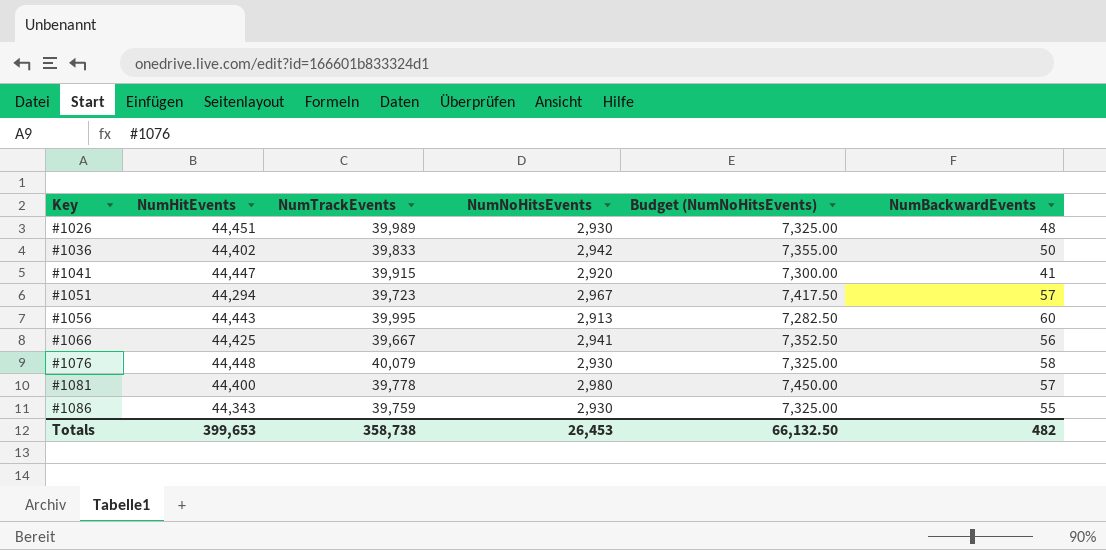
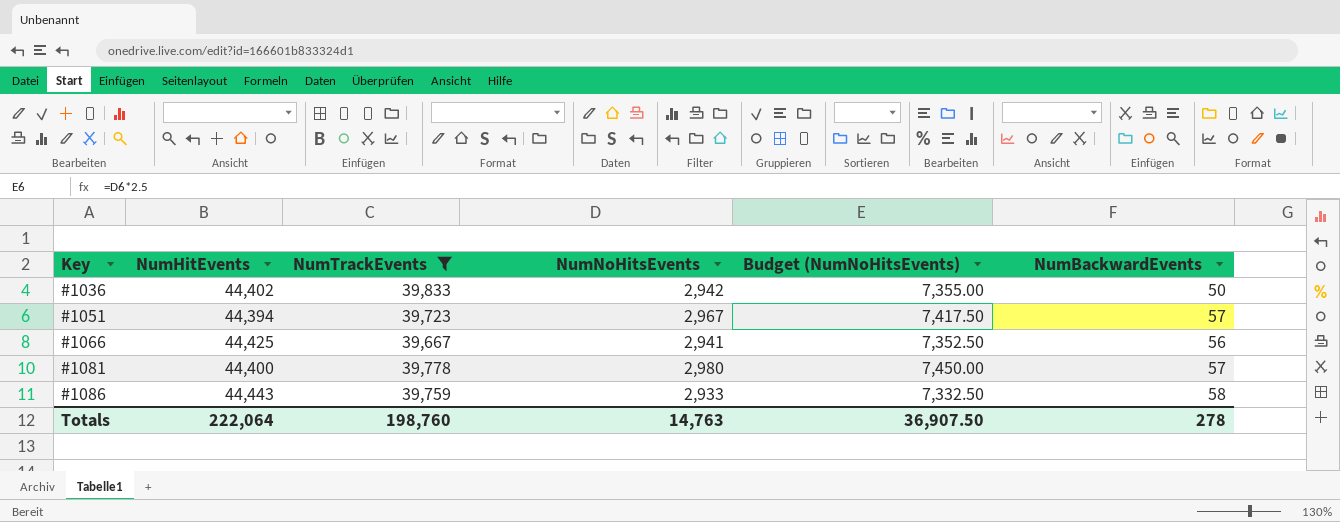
filter: none -> NumTrackEvents <= 39,833
#1051 | NumHitEvents: 44,294 -> 44,394
#1086 | NumHitEvents: 44,343 -> 44,443
#1086 | NumNoHitsEvents: 2,930 -> 2,933
#1086 | Budget (NumNoHitsEvents): 7,325.00 -> 7,332.50
#1086 | NumBackwardEvents: 55 -> 58
Totals | NumHitEvents: 399,653 -> 222,064
Totals | NumTrackEvents: 358,738 -> 198,760
Totals | NumNoHitsEvents: 26,453 -> 14,763
Totals | Budget (NumNoHitsEvents): 66,132.50 -> 36,907.50
Totals | NumBackwardEvents: 482 -> 278

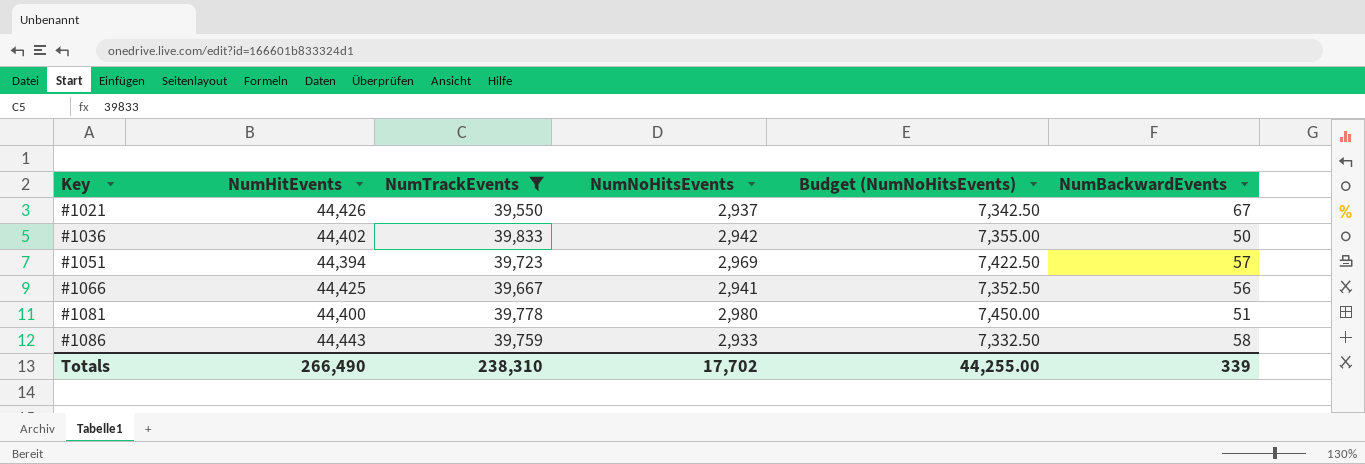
row #1021: none -> 44,426 | 39,550 | 2,937 | 7,342.50 | 67
#1051 | NumNoHitsEvents: 2,967 -> 2,969
#1051 | Budget (NumNoHitsEvents): 7,417.50 -> 7,422.50
#1081 | NumBackwardEvents: 57 -> 51
Totals | NumHitEvents: 222,064 -> 266,490
Totals | NumTrackEvents: 198,760 -> 238,310
Totals | NumNoHitsEvents: 14,763 -> 17,702
Totals | Budget (NumNoHitsEvents): 36,907.50 -> 44,255.00
Totals | NumBackwardEvents: 278 -> 339

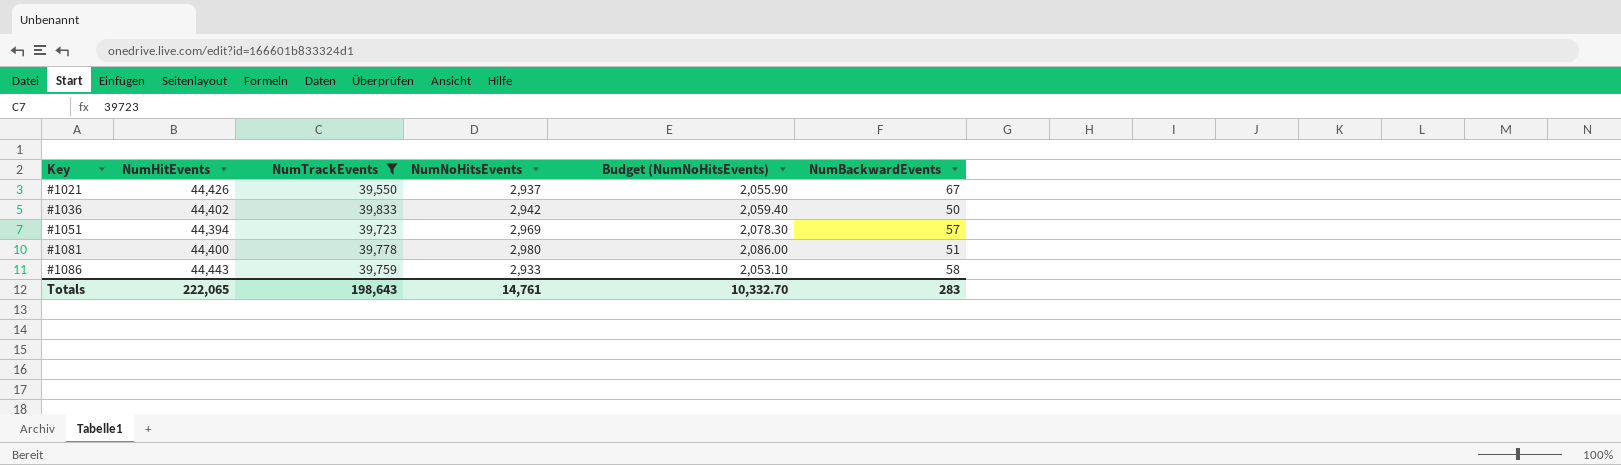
column Budget (NumNoHitsEvents) | formula: [NumNoHitsEvents] * 2.5 -> [NumNoHitsEvents] * 0.7
row #1066: 44,425 | 39,667 | 2,941 | 7,352.50 | 56 -> none
Totals | NumHitEvents: 266,490 -> 222,065
Totals | NumTrackEvents: 238,310 -> 198,643
Totals | NumNoHitsEvents: 17,702 -> 14,761
Totals | Budget (NumNoHitsEvents): 44,255.00 -> 10,332.70
Totals | NumBackwardEvents: 339 -> 283

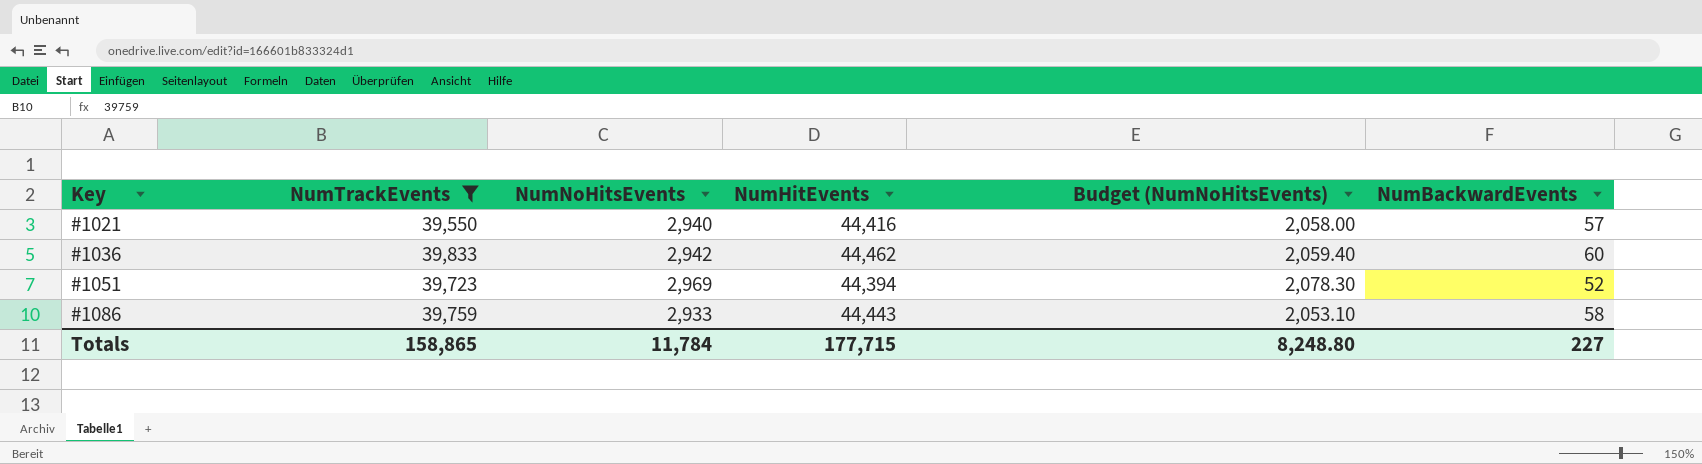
column NumHitEvents | position: 2 -> 4
row #1081: 44,400 | 39,778 | 2,980 | 2,086.00 | 51 -> none
#1021 | NumNoHitsEvents: 2,937 -> 2,940
#1021 | NumHitEvents: 44,426 -> 44,416
#1021 | Budget (NumNoHitsEvents): 2,055.90 -> 2,058.00
#1021 | NumBackwardEvents: 67 -> 57
#1036 | NumHitEvents: 44,402 -> 44,462
#1036 | NumBackwardEvents: 50 -> 60
#1051 | NumBackwardEvents: 57 -> 52
Totals | NumTrackEvents: 198,643 -> 158,865
Totals | NumNoHitsEvents: 14,761 -> 11,784
Totals | NumHitEvents: 222,065 -> 177,715
Totals | Budget (NumNoHitsEvents): 10,332.70 -> 8,248.80
Totals | NumBackwardEvents: 283 -> 227

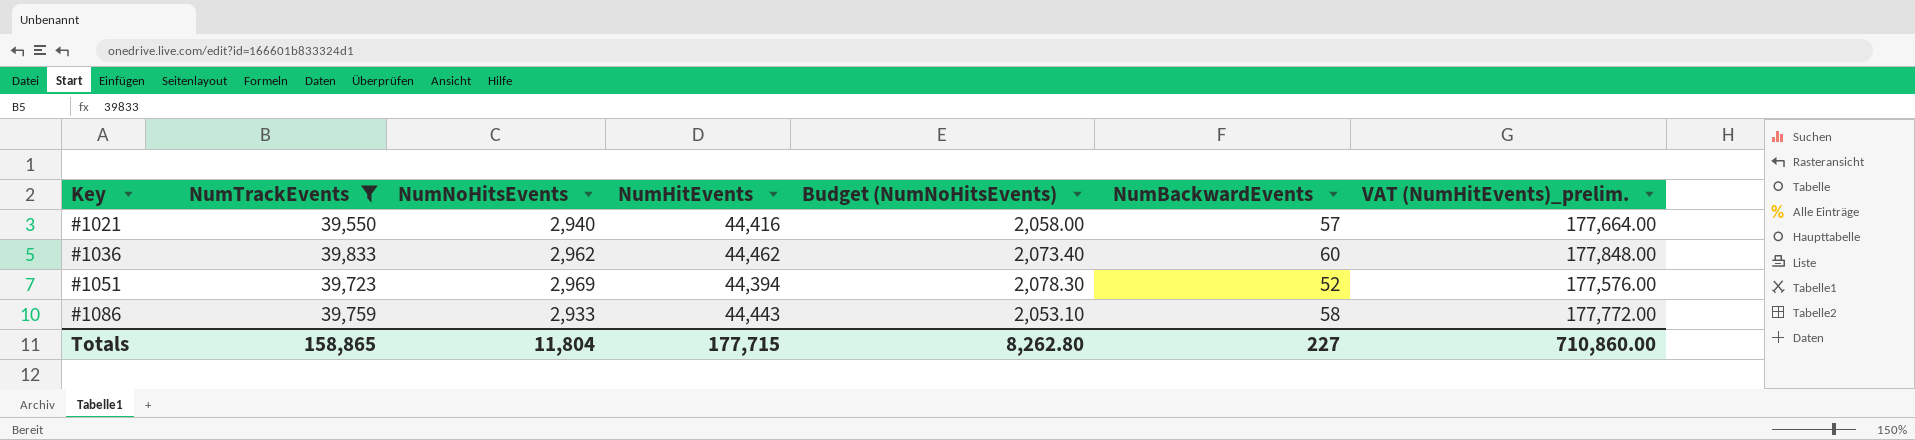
column VAT (NumHitEvents)_prelim. | formula: none -> [NumHitEvents] * 4
#1036 | NumNoHitsEvents: 2,942 -> 2,962
#1036 | Budget (NumNoHitsEvents): 2,059.40 -> 2,073.40
Totals | NumNoHitsEvents: 11,784 -> 11,804
Totals | Budget (NumNoHitsEvents): 8,248.80 -> 8,262.80

